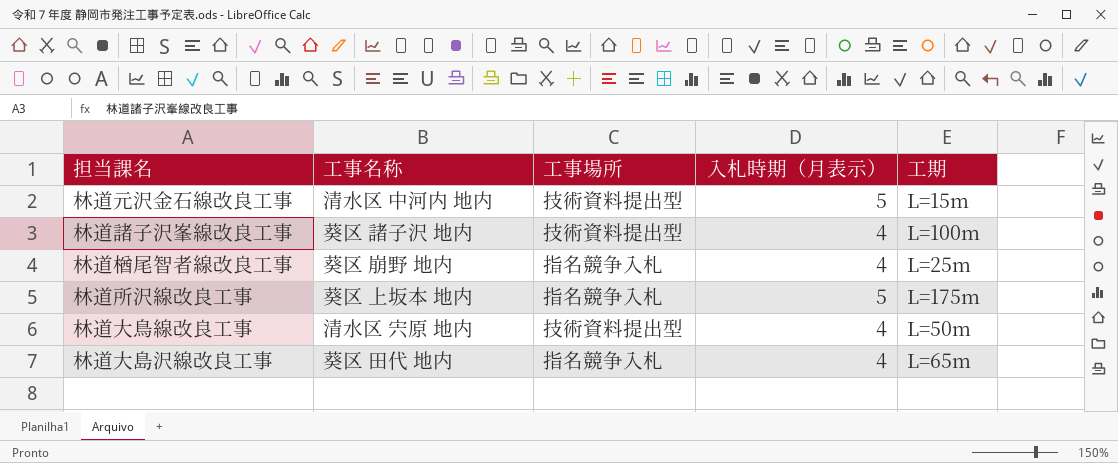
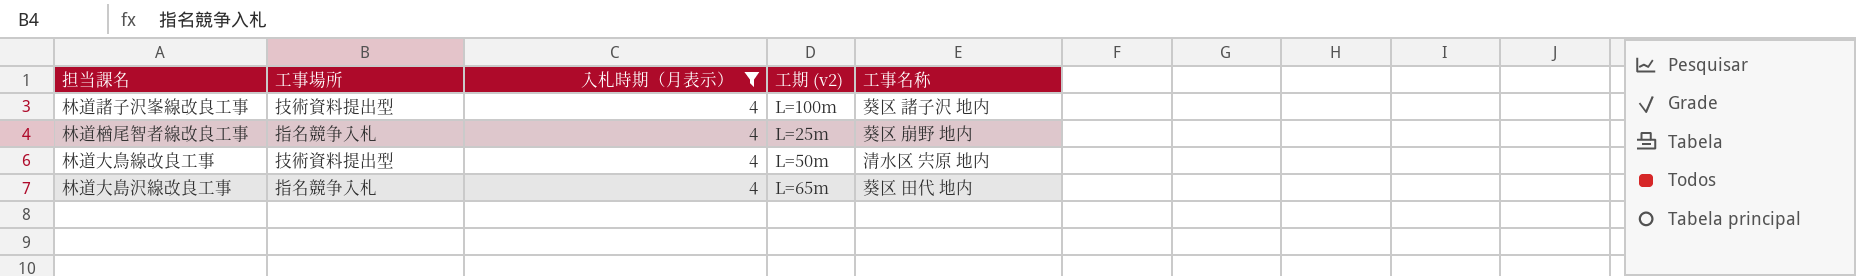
filter: none -> 入札時期（月表示） = 4
column name: 工期 -> 工期 (v2)
column 工事名称 | position: 2 -> 5

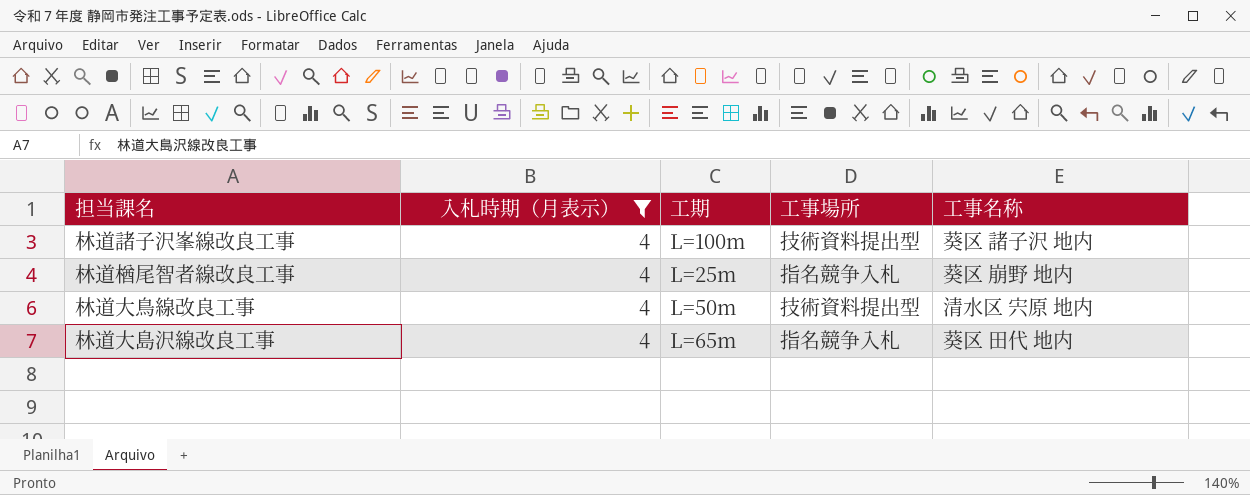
column name: 工期 (v2) -> 工期
column 工事場所 | position: 2 -> 4

